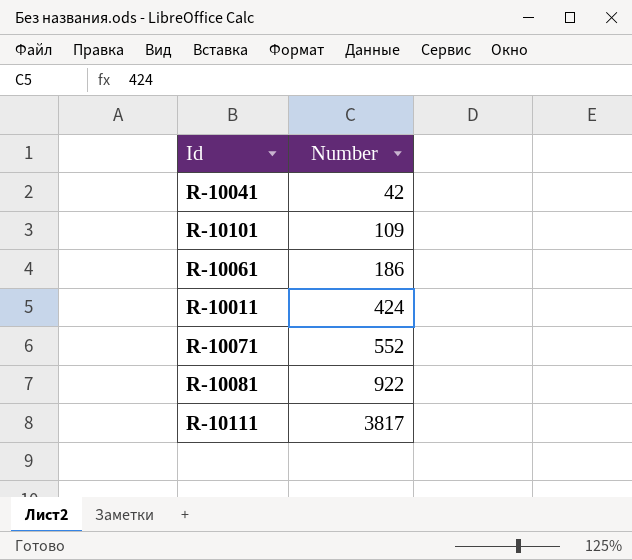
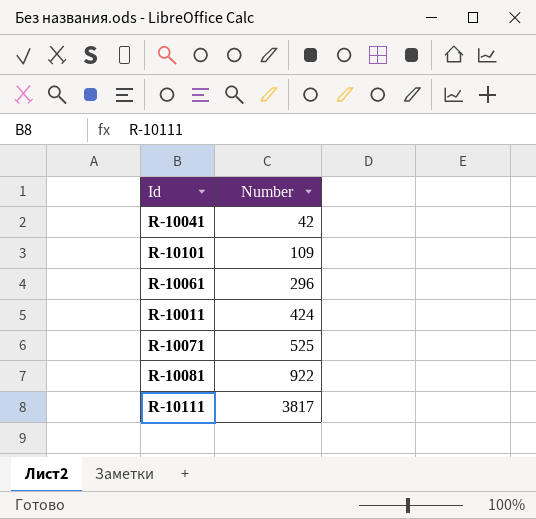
R-10061 | Number: 186 -> 296
R-10071 | Number: 552 -> 525

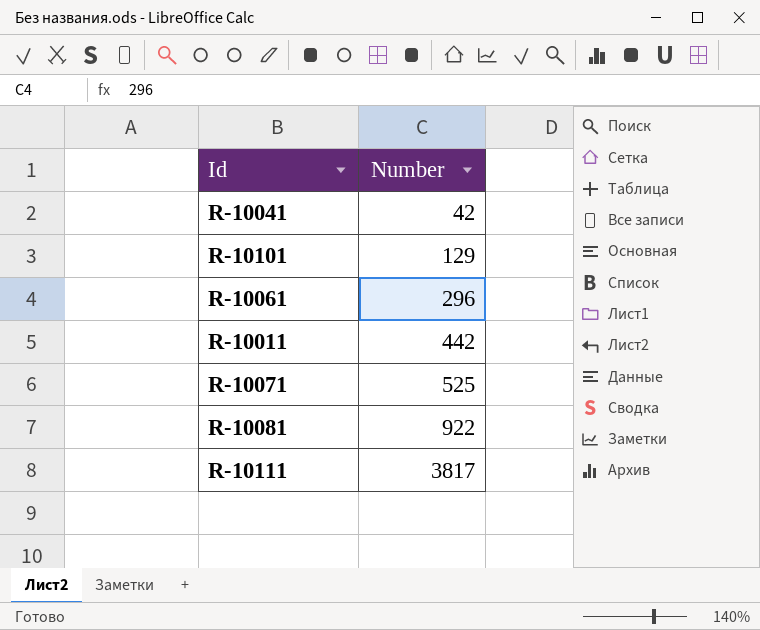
R-10101 | Number: 109 -> 129
R-10011 | Number: 424 -> 442

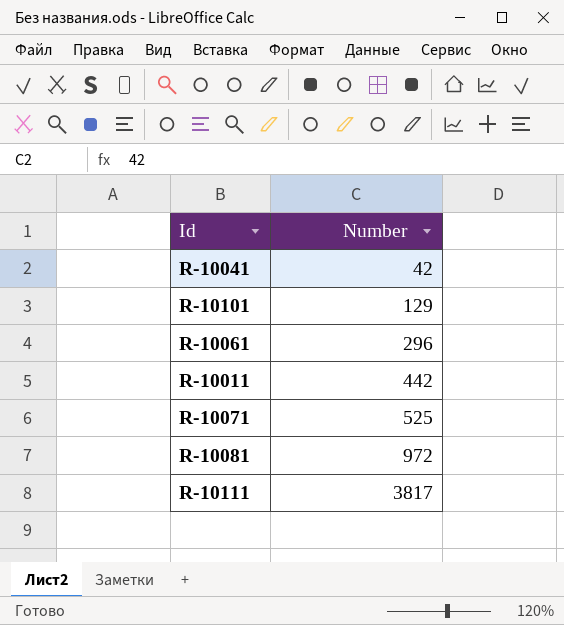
R-10081 | Number: 922 -> 972

